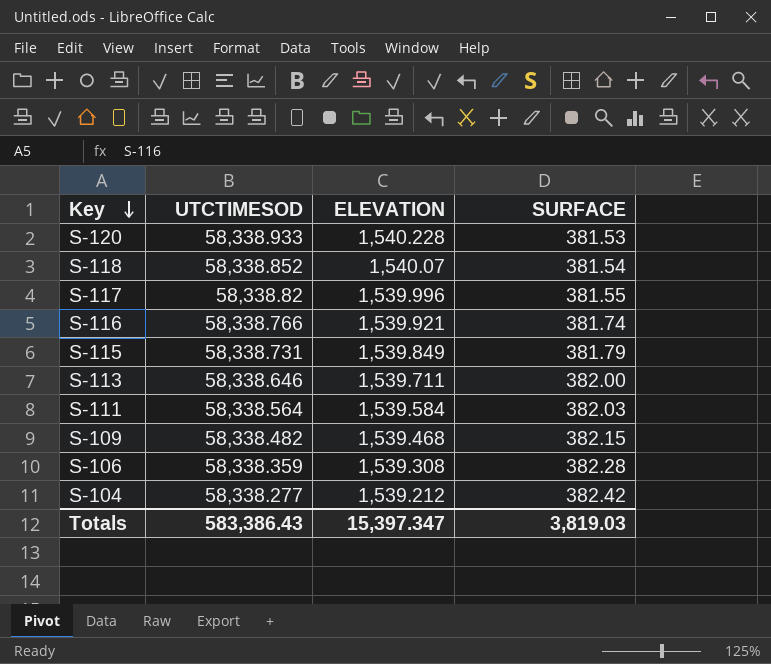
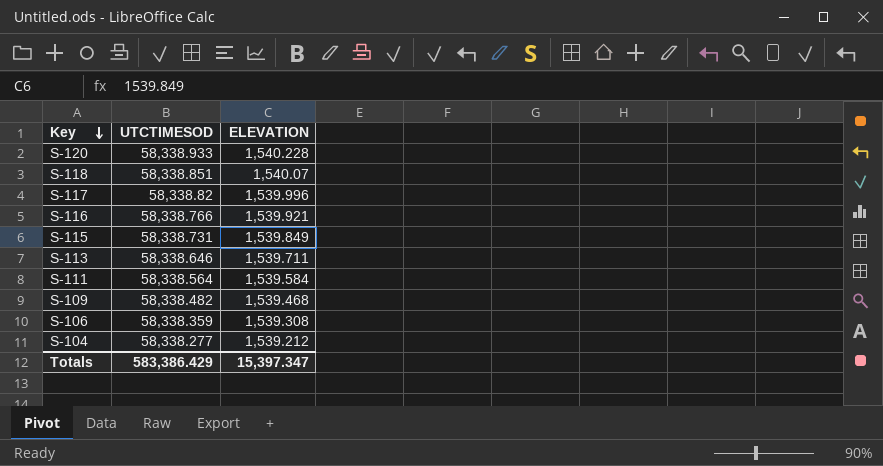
column SURFACE | position: 4 -> none
S-118 | UTCTIMESOD: 58,338.852 -> 58,338.851
Totals | UTCTIMESOD: 583,386.43 -> 583,386.429

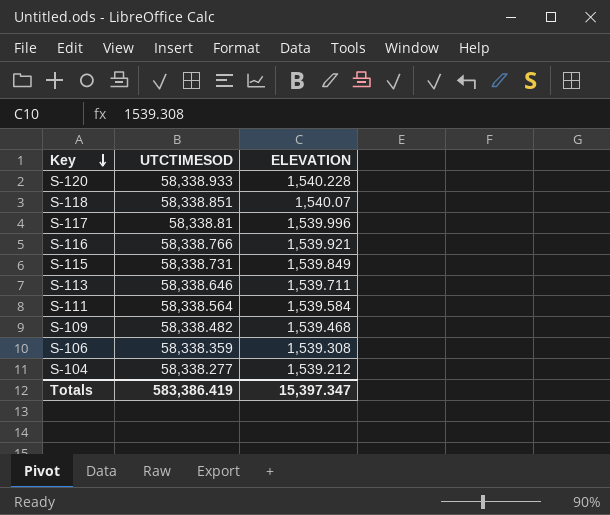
S-117 | UTCTIMESOD: 58,338.82 -> 58,338.81
Totals | UTCTIMESOD: 583,386.429 -> 583,386.419

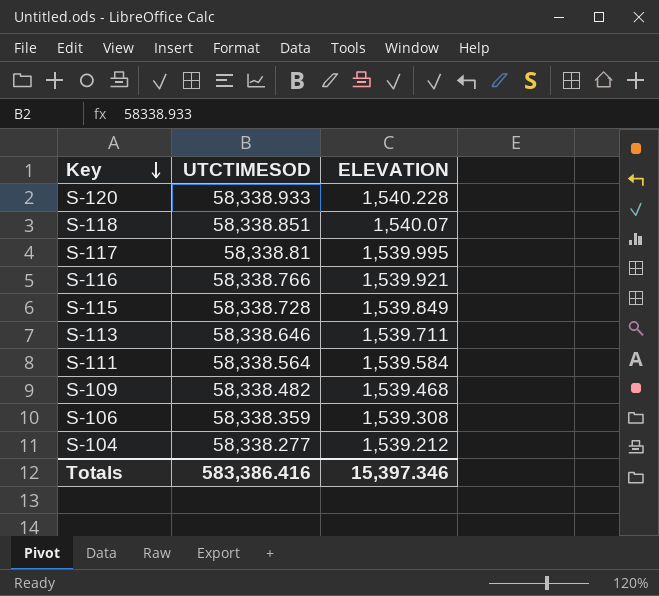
S-117 | ELEVATION: 1,539.996 -> 1,539.995
S-115 | UTCTIMESOD: 58,338.731 -> 58,338.728
Totals | UTCTIMESOD: 583,386.419 -> 583,386.416
Totals | ELEVATION: 15,397.347 -> 15,397.346

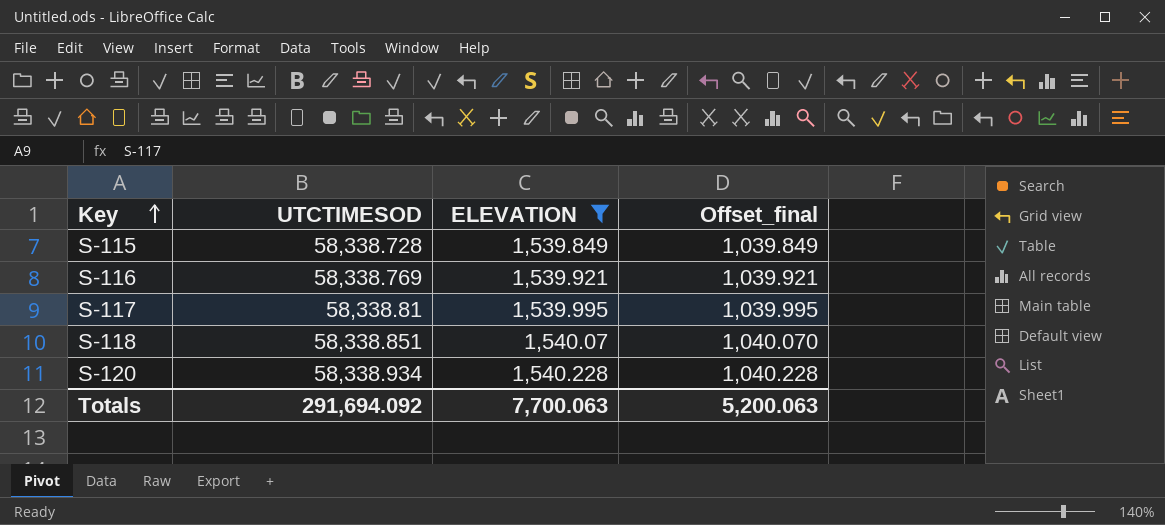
filter: none -> ELEVATION >= 1,539.849
row order: Key descending -> Key ascending
column Offset_final | formula: none -> [ELEVATION] - 500
S-116 | UTCTIMESOD: 58,338.766 -> 58,338.769
S-120 | UTCTIMESOD: 58,338.933 -> 58,338.934
Totals | UTCTIMESOD: 583,386.416 -> 291,694.092
Totals | ELEVATION: 15,397.346 -> 7,700.063

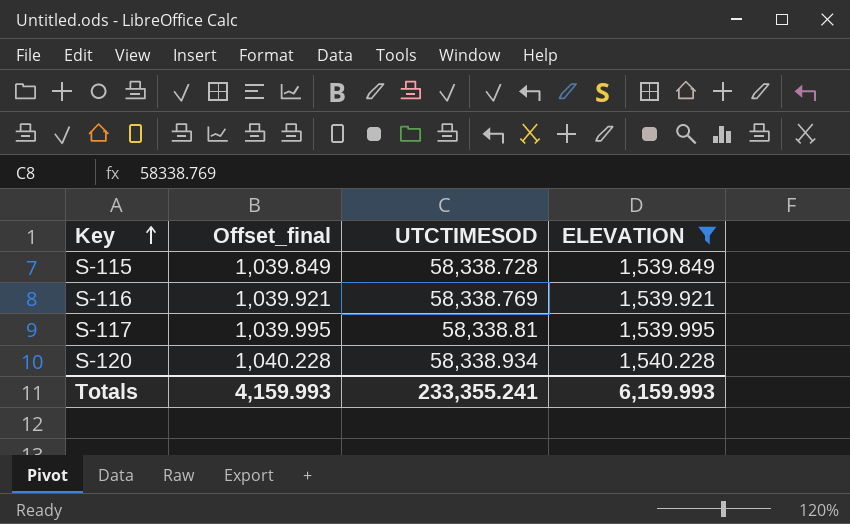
column Offset_final | position: 4 -> 2
row S-118: 58,338.851 | 1,540.07 | 1,040.070 -> none
Totals | Offset_final: 5,200.063 -> 4,159.993
Totals | UTCTIMESOD: 291,694.092 -> 233,355.241
Totals | ELEVATION: 7,700.063 -> 6,159.993

